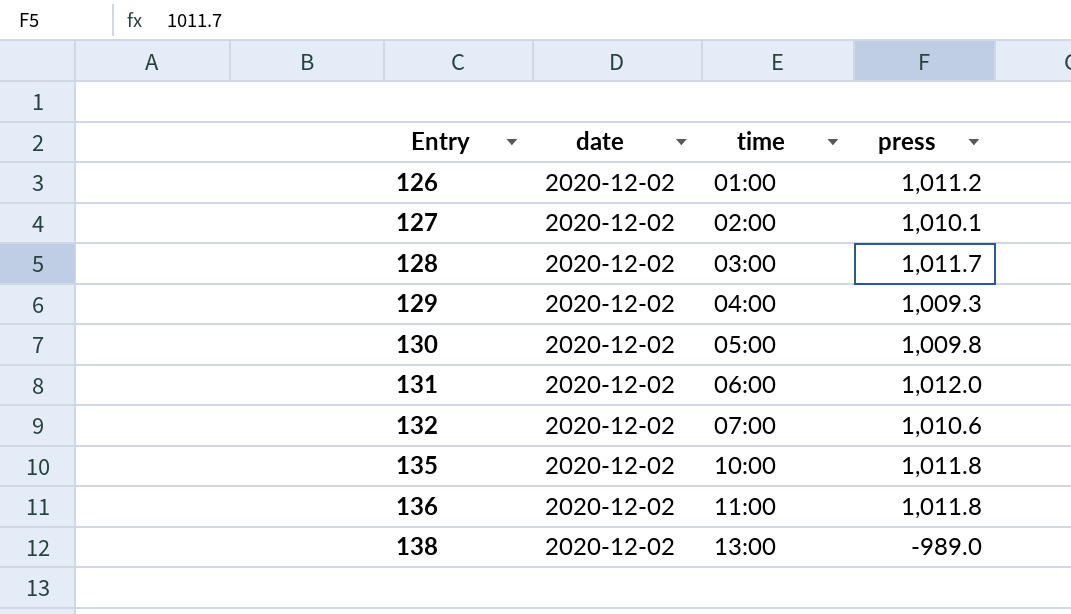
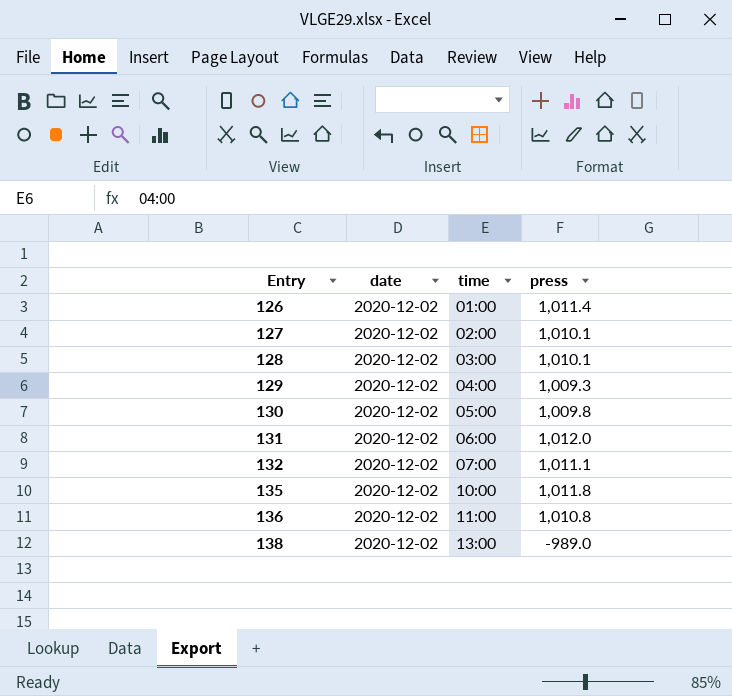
126 | press: 1,011.2 -> 1,011.4
128 | press: 1,011.7 -> 1,010.1
132 | press: 1,010.6 -> 1,011.1
136 | press: 1,011.8 -> 1,010.8

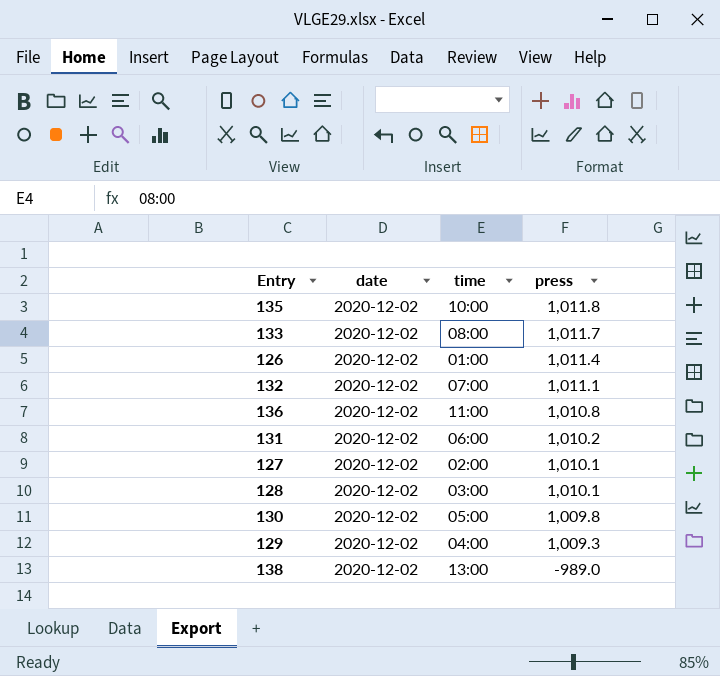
row order: Entry ascending -> press descending
row 133: none -> 2020-12-02 | 08:00 | 1,011.7
131 | press: 1,012.0 -> 1,010.2

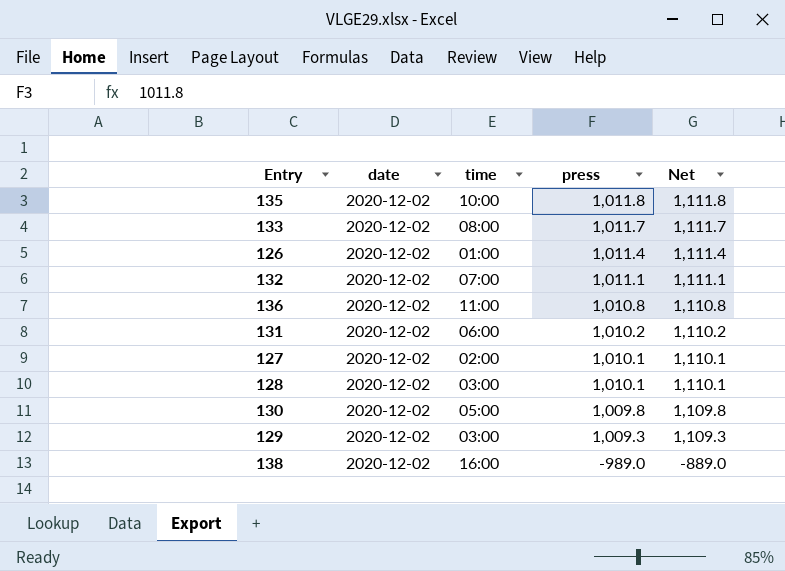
column Net | formula: none -> [press] + 100
129 | time: 04:00 -> 03:00
138 | time: 13:00 -> 16:00

